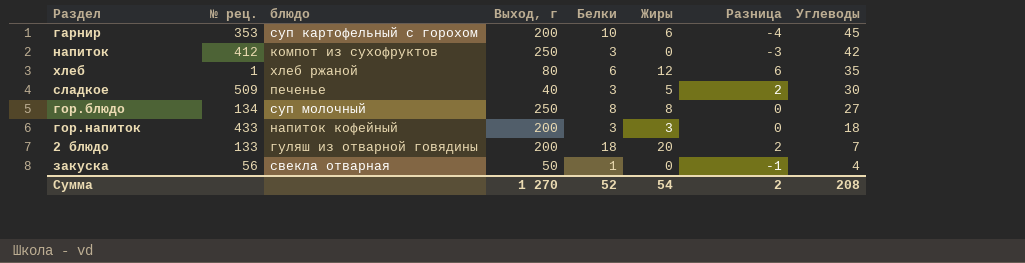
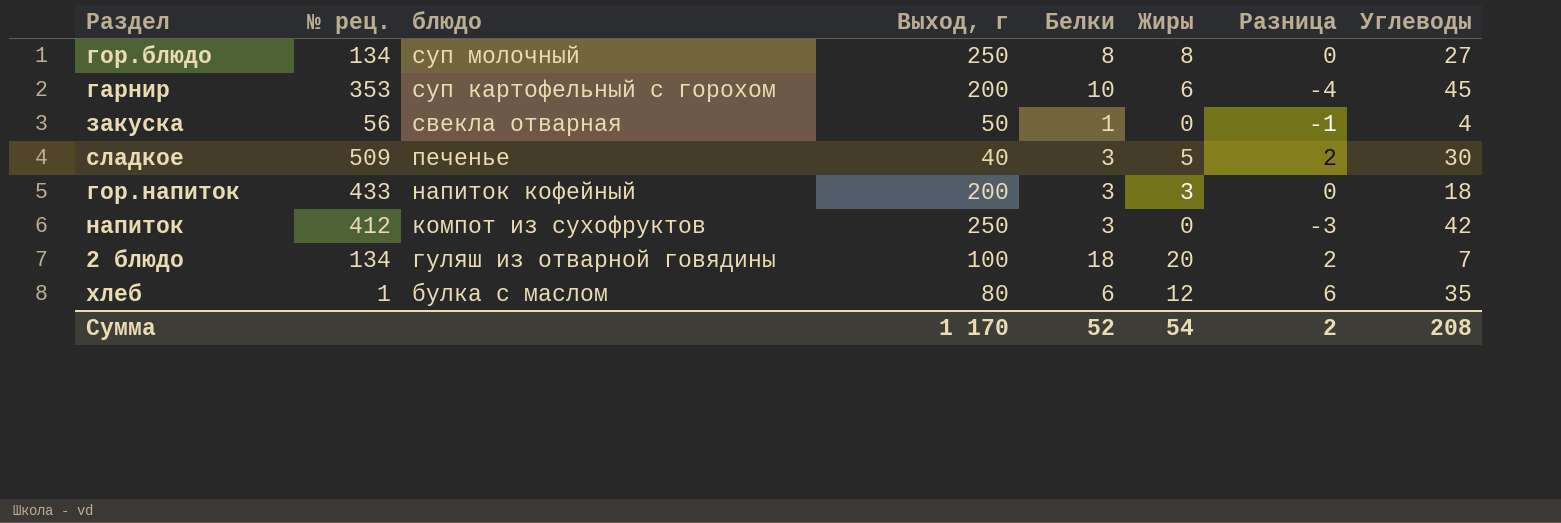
row order: Углеводы descending -> блюдо descending
2 блюдо | № рец.: 133 -> 134
2 блюдо | Выход, г: 200 -> 100
хлеб | блюдо: хлеб ржаной -> булка с маслом
Сумма | Выход, г: 1 270 -> 1 170

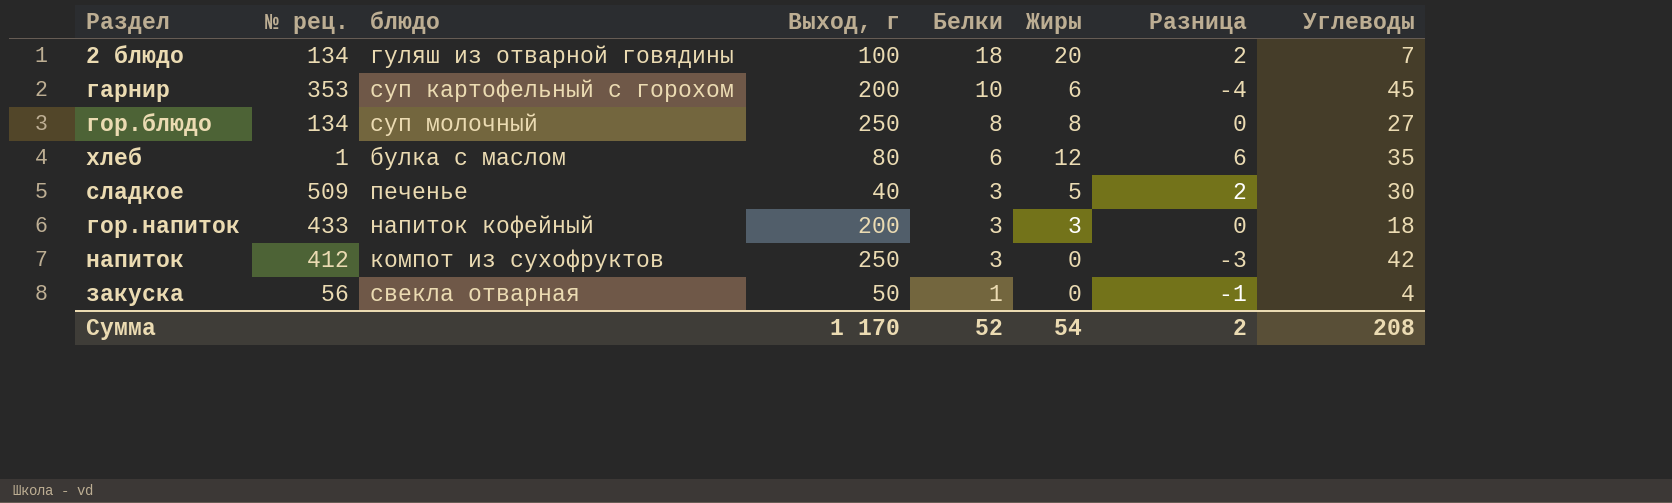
row order: блюдо descending -> Белки descending

